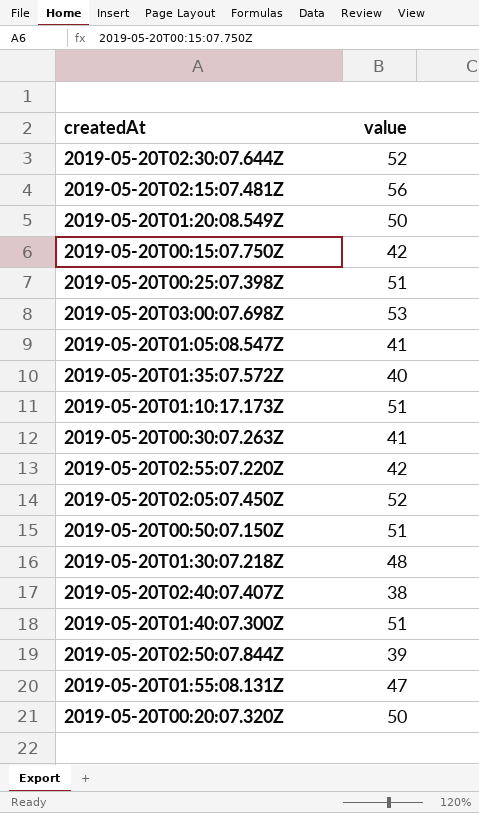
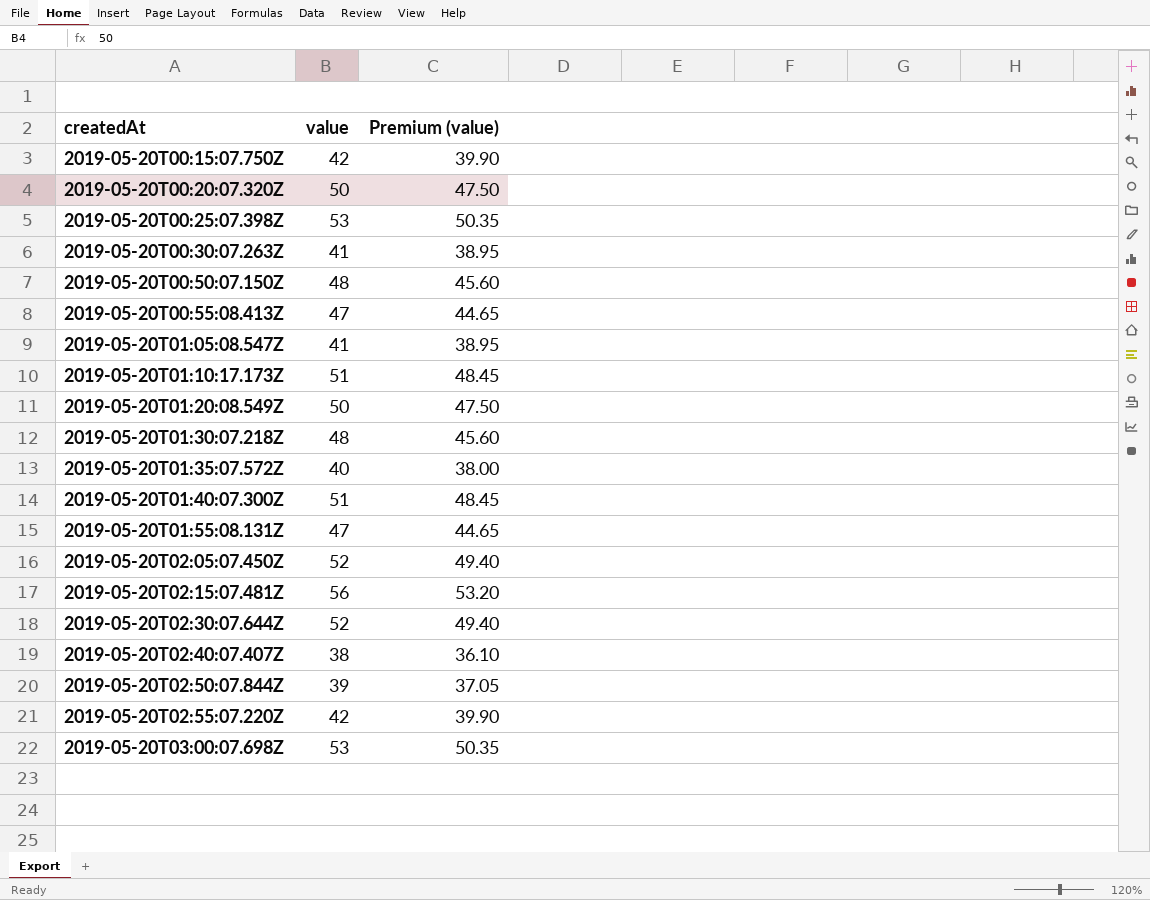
row order: none -> createdAt ascending
column Premium (value) | formula: none -> [value] * 0.95
2019-05-20T00:25:07.398Z | value: 51 -> 53
2019-05-20T00:50:07.150Z | value: 51 -> 48
row 2019-05-20T00:55:08.413Z: none -> 47 | 44.65

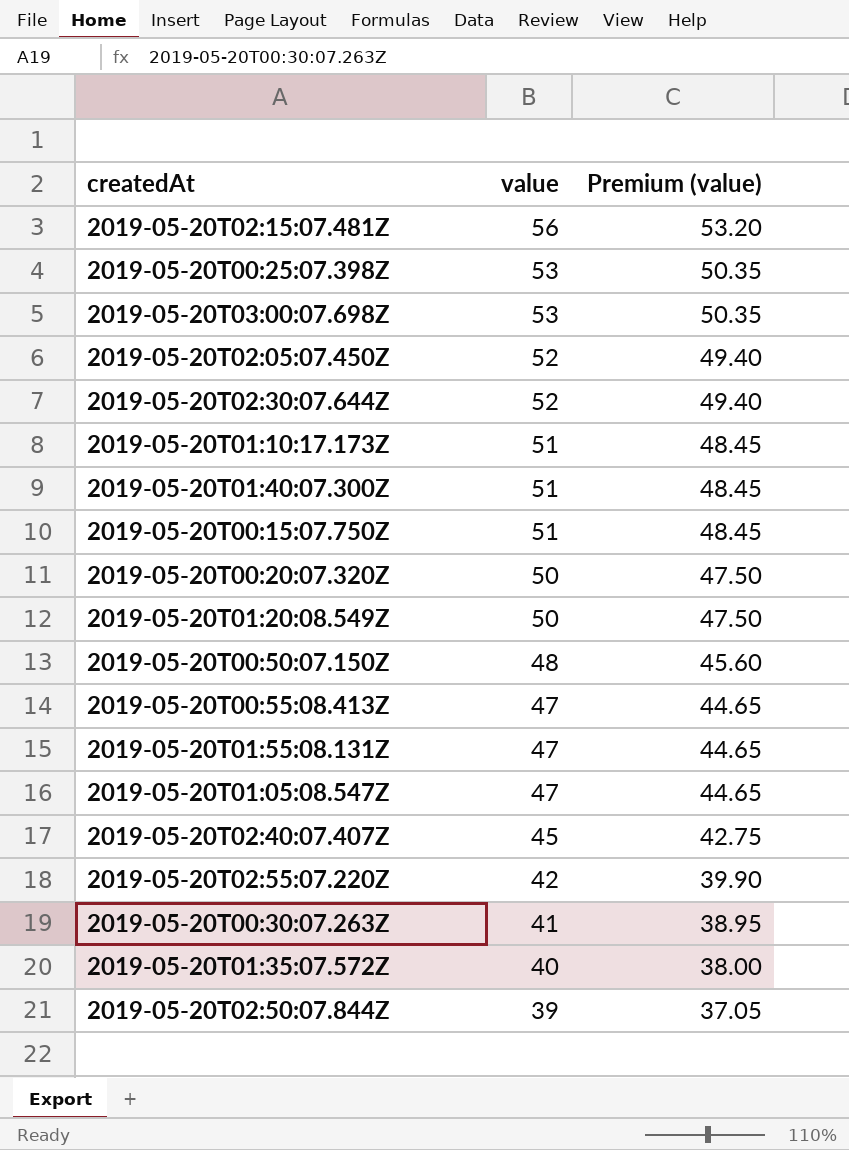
row order: createdAt ascending -> value descending
row 2019-05-20T01:30:07.218Z: 48 | 45.60 -> none
2019-05-20T00:15:07.750Z | value: 42 -> 51
2019-05-20T00:15:07.750Z | Premium (value): 39.90 -> 48.45
2019-05-20T01:05:08.547Z | value: 41 -> 47
2019-05-20T01:05:08.547Z | Premium (value): 38.95 -> 44.65
2019-05-20T02:40:07.407Z | value: 38 -> 45
2019-05-20T02:40:07.407Z | Premium (value): 36.10 -> 42.75

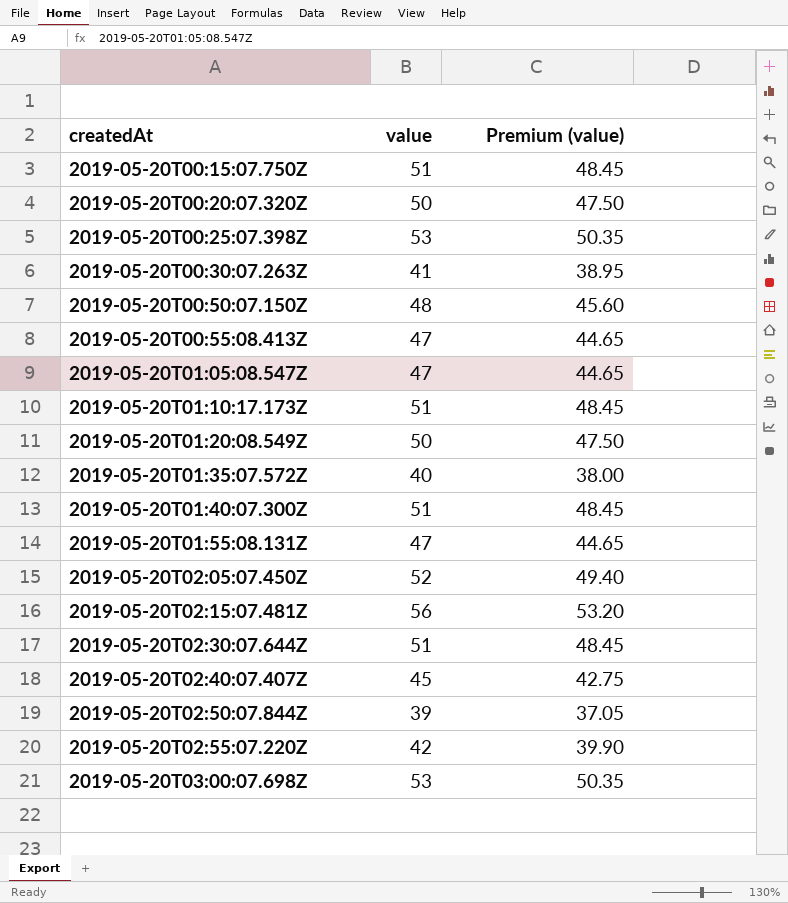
row order: value descending -> createdAt ascending
2019-05-20T02:30:07.644Z | value: 52 -> 51
2019-05-20T02:30:07.644Z | Premium (value): 49.40 -> 48.45

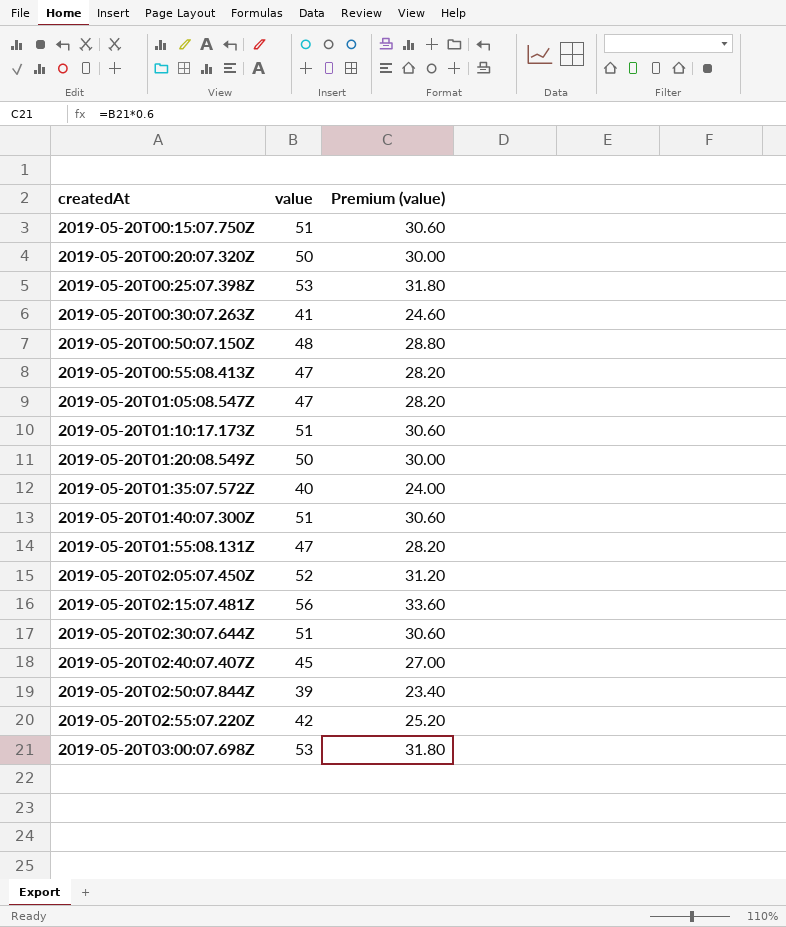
column Premium (value) | formula: [value] * 0.95 -> [value] * 0.6

